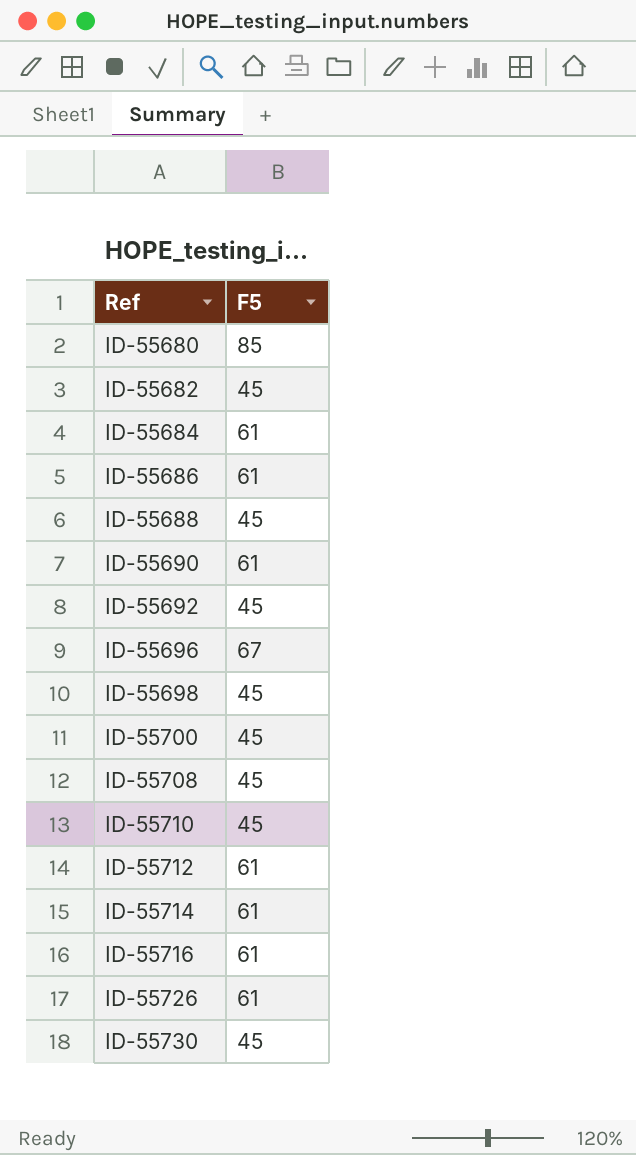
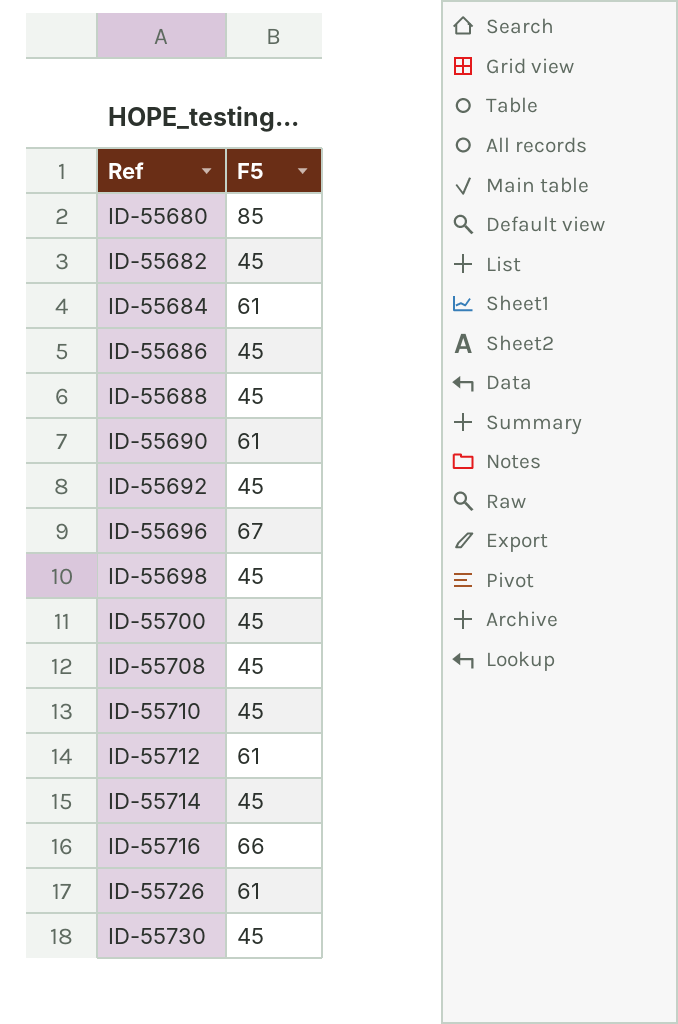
ID-55686 | F5: 61 -> 45
ID-55714 | F5: 61 -> 45
ID-55716 | F5: 61 -> 66

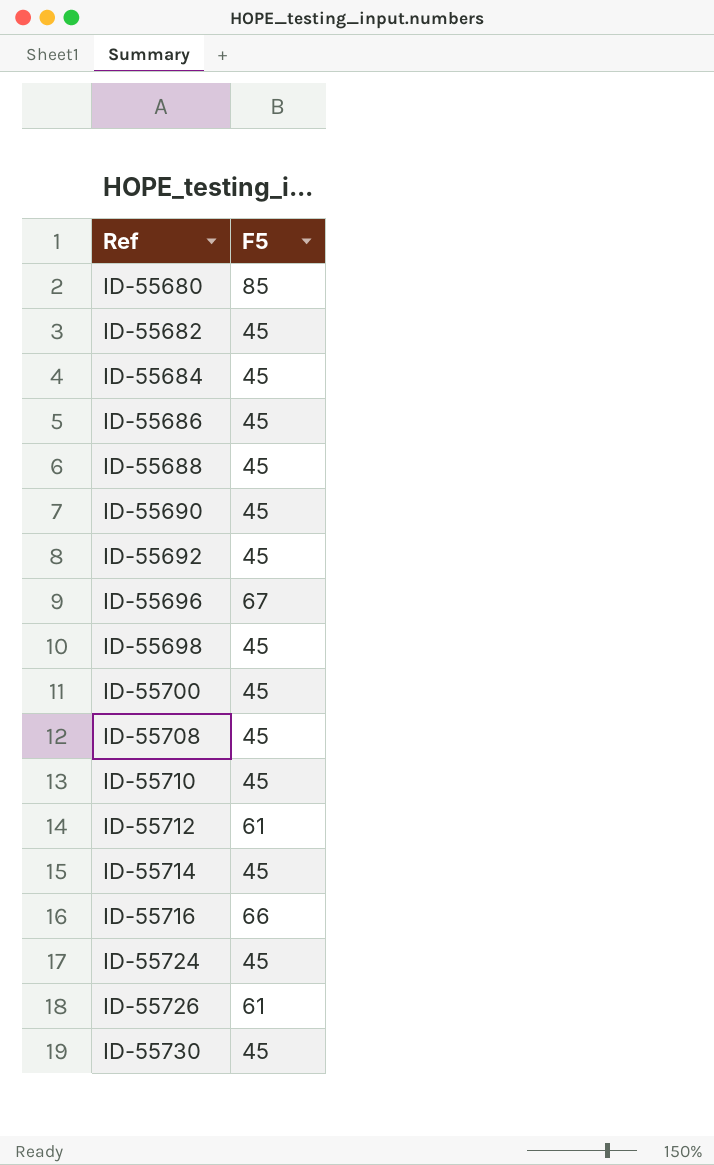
ID-55684 | F5: 61 -> 45
ID-55690 | F5: 61 -> 45
row ID-55724: none -> 45

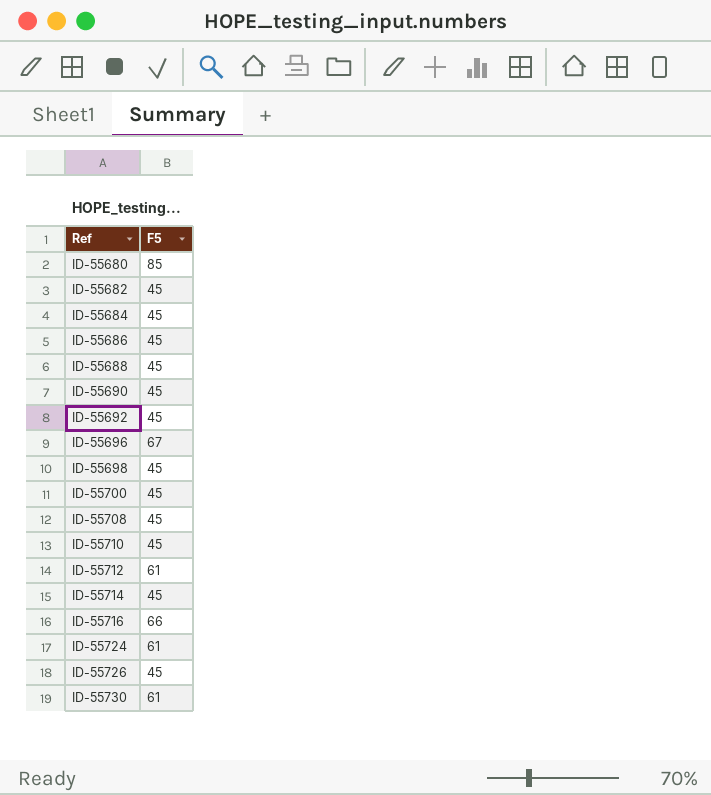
ID-55724 | F5: 45 -> 61
ID-55726 | F5: 61 -> 45
ID-55730 | F5: 45 -> 61

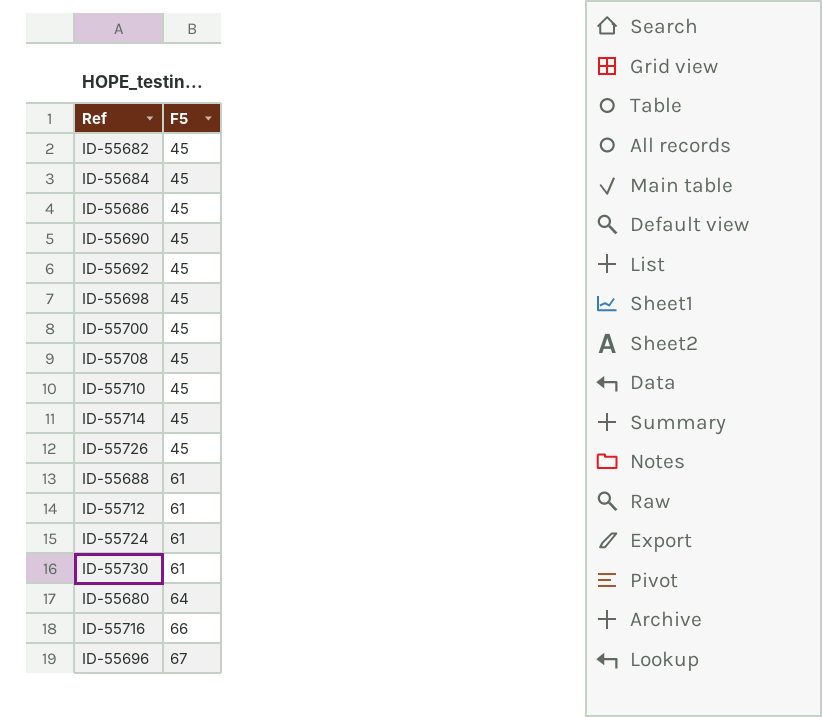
row order: Ref ascending -> F5 ascending
ID-55688 | F5: 45 -> 61
ID-55680 | F5: 85 -> 64

